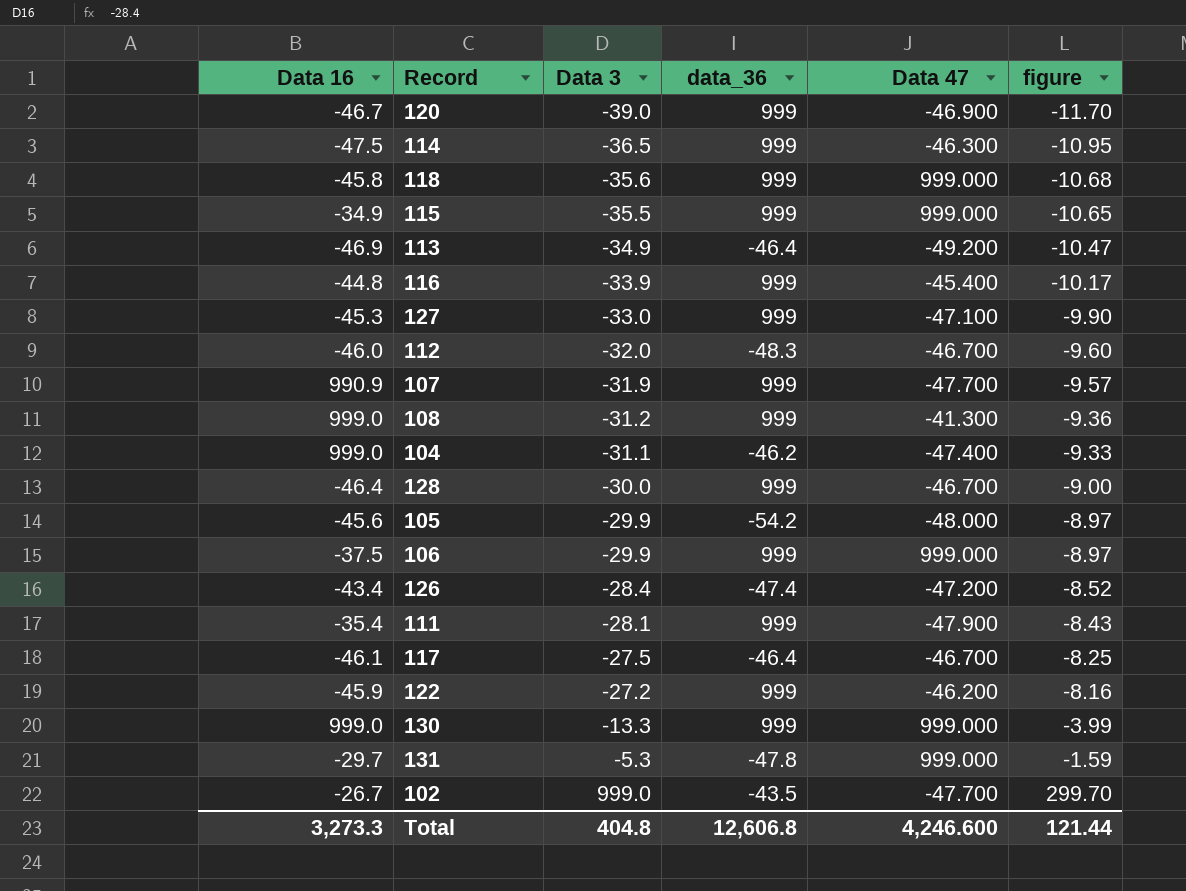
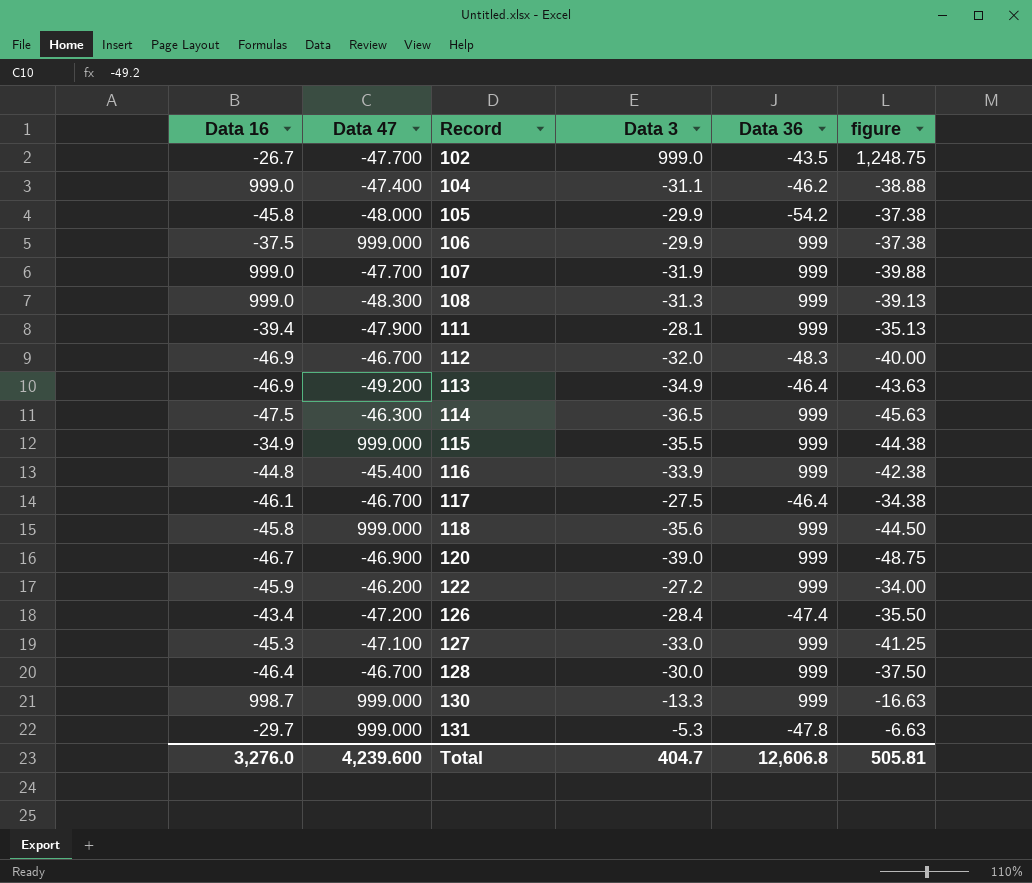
row order: Data 3 ascending -> Record ascending
column Data 47 | position: 5 -> 2
column name: data_36 -> Data 36
column figure | formula: [Data 3] * 0.3 -> [Data 3] * 1.25
105 | Data 16: -45.6 -> -45.8
107 | Data 16: 990.9 -> 999.0
108 | Data 47: -41.300 -> -48.300
108 | Data 3: -31.2 -> -31.3
111 | Data 16: -35.4 -> -39.4
112 | Data 16: -46.0 -> -46.9
130 | Data 16: 999.0 -> 998.7
Total | Data 16: 3,273.3 -> 3,276.0
Total | Data 47: 4,246.600 -> 4,239.600
Total | Data 3: 404.8 -> 404.7
Total | figure: 121.44 -> 505.81

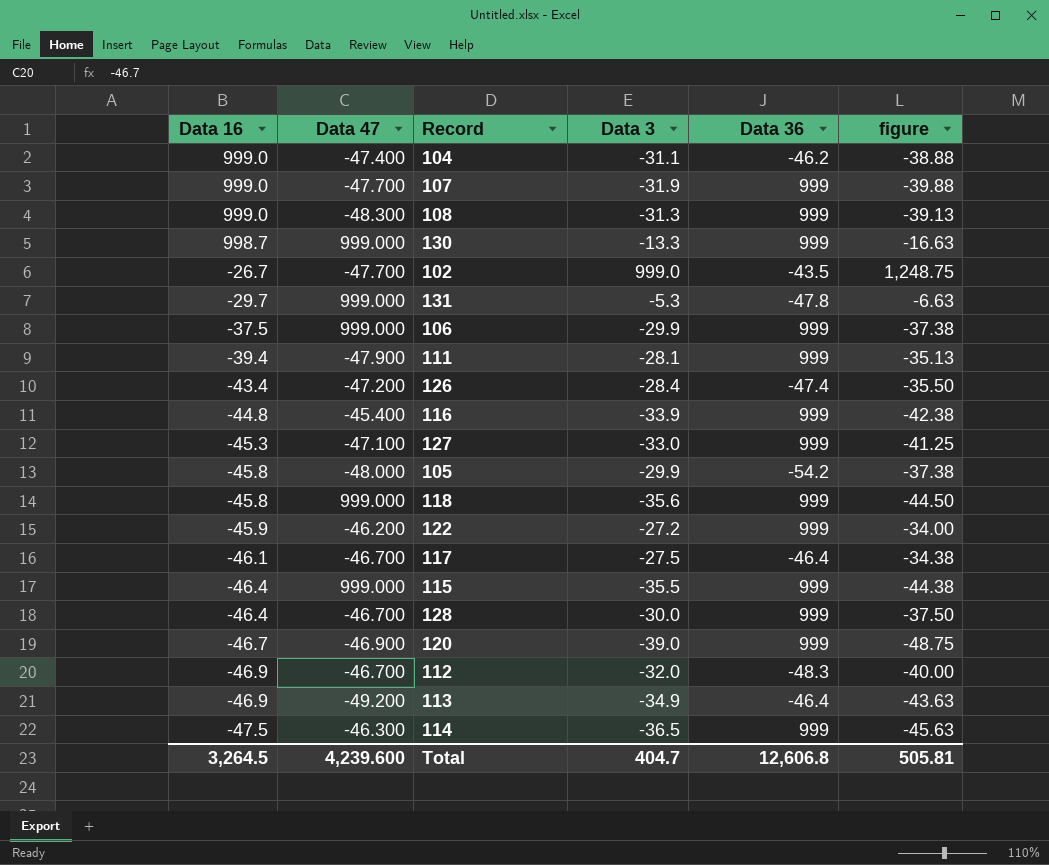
row order: Record ascending -> Data 16 descending
115 | Data 16: -34.9 -> -46.4
Total | Data 16: 3,276.0 -> 3,264.5

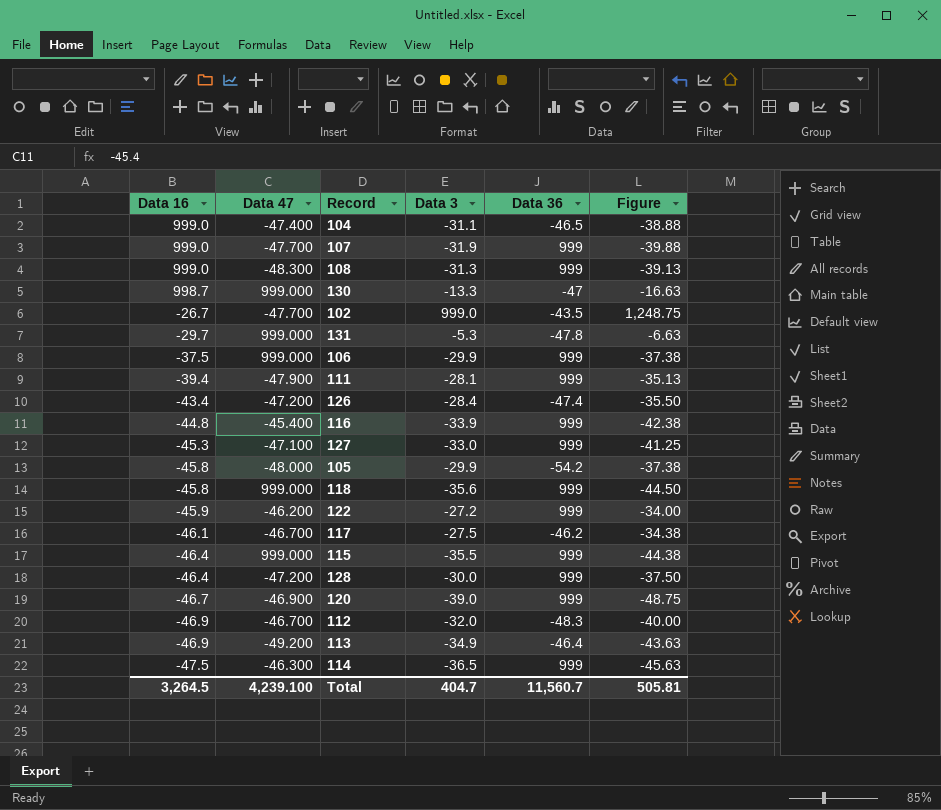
column name: figure -> Figure
104 | Data 36: -46.2 -> -46.5
130 | Data 36: 999 -> -47
117 | Data 36: -46.4 -> -46.2
128 | Data 47: -46.700 -> -47.200
Total | Data 47: 4,239.600 -> 4,239.100
Total | Data 36: 12,606.8 -> 11,560.7

